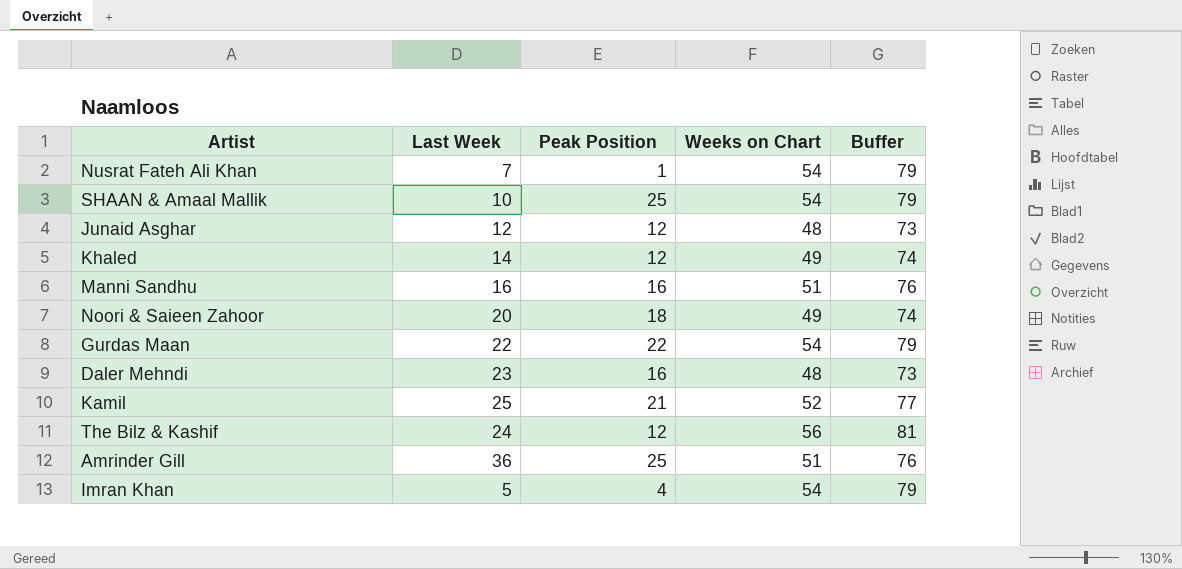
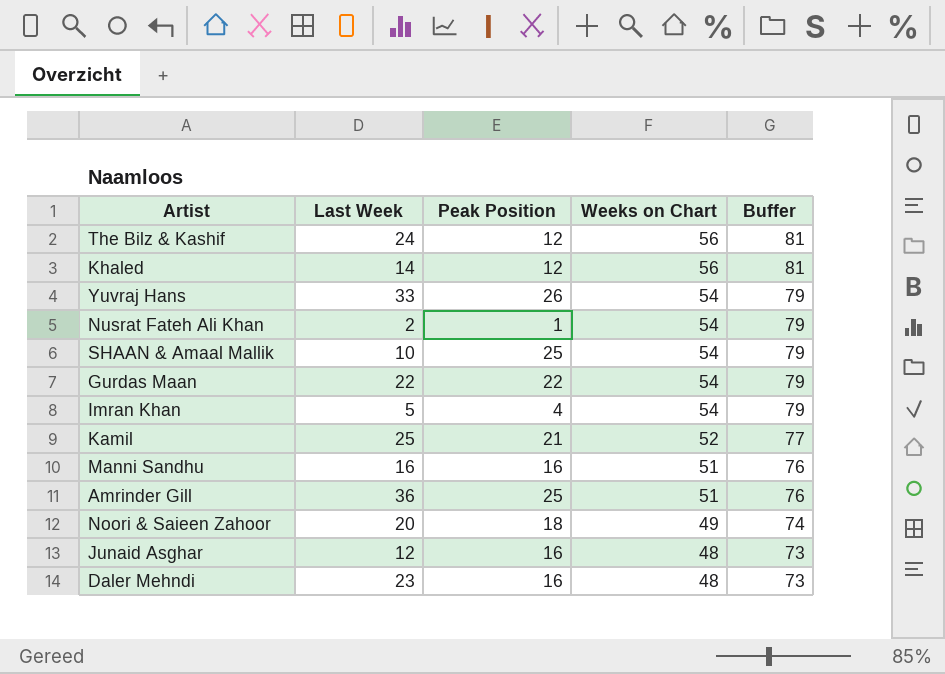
row order: none -> Weeks on Chart descending
Khaled | Weeks on Chart: 49 -> 56
Khaled | Buffer: 74 -> 81
row Yuvraj Hans: none -> 33 | 26 | 54 | 79
Nusrat Fateh Ali Khan | Last Week: 7 -> 2
Junaid Asghar | Peak Position: 12 -> 16

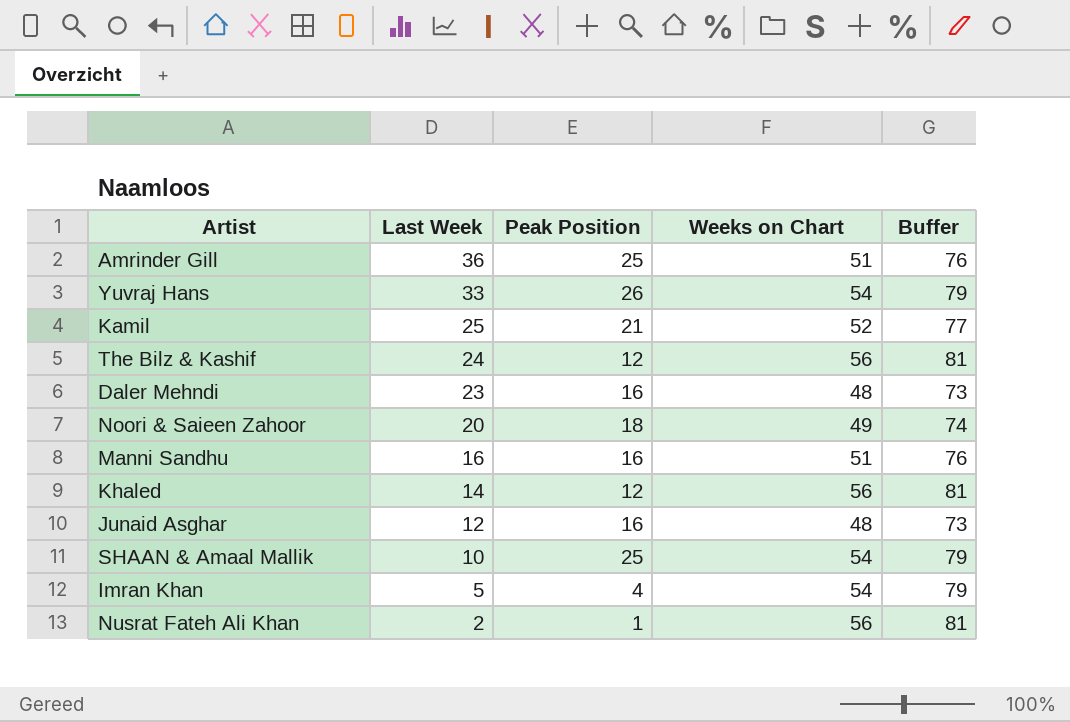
row order: Weeks on Chart descending -> Last Week descending
row Gurdas Maan: 22 | 22 | 54 | 79 -> none
Nusrat Fateh Ali Khan | Weeks on Chart: 54 -> 56
Nusrat Fateh Ali Khan | Buffer: 79 -> 81

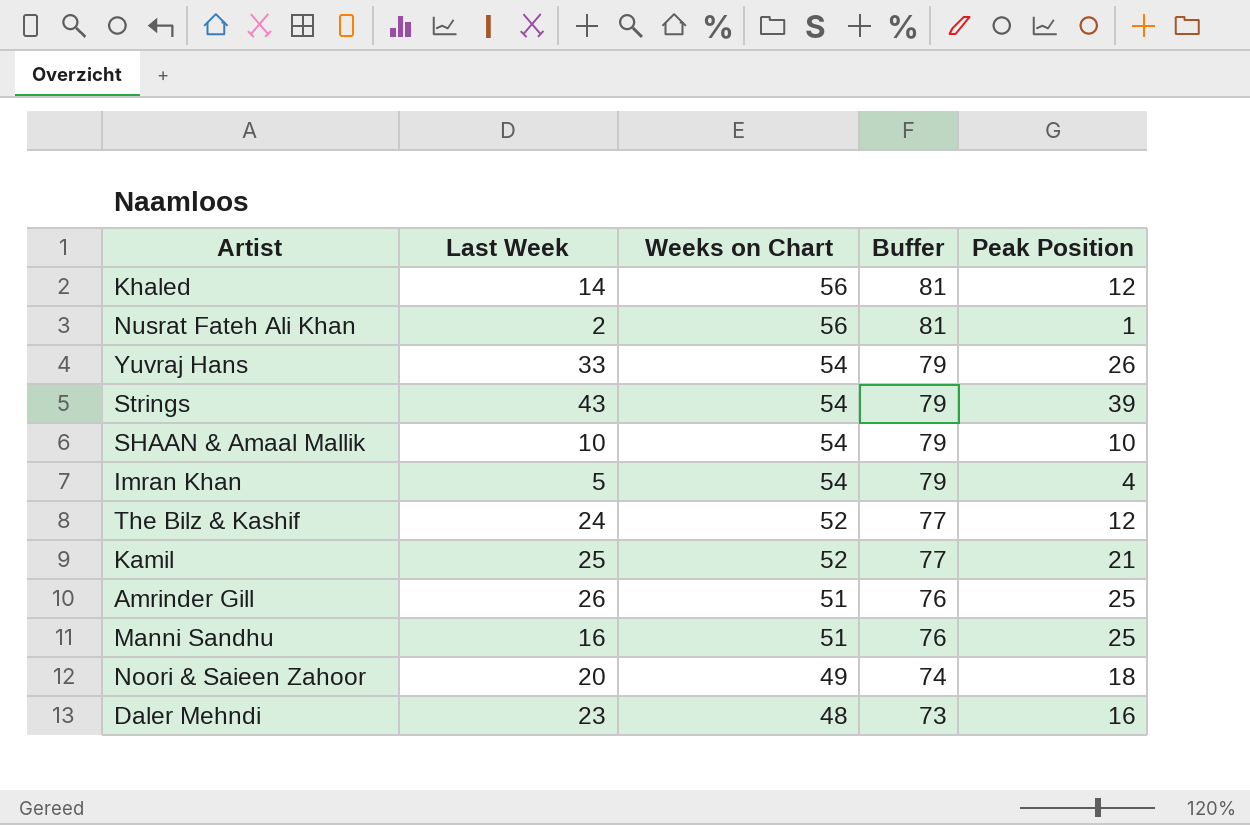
row order: Last Week descending -> Weeks on Chart descending
column Peak Position | position: 3 -> 5
row Junaid Asghar: 12 | 16 | 48 | 73 -> none
row Strings: none -> 43 | 54 | 79 | 39
SHAAN & Amaal Mallik | Peak Position: 25 -> 10
The Bilz & Kashif | Weeks on Chart: 56 -> 52
The Bilz & Kashif | Buffer: 81 -> 77
Amrinder Gill | Last Week: 36 -> 26
Manni Sandhu | Peak Position: 16 -> 25

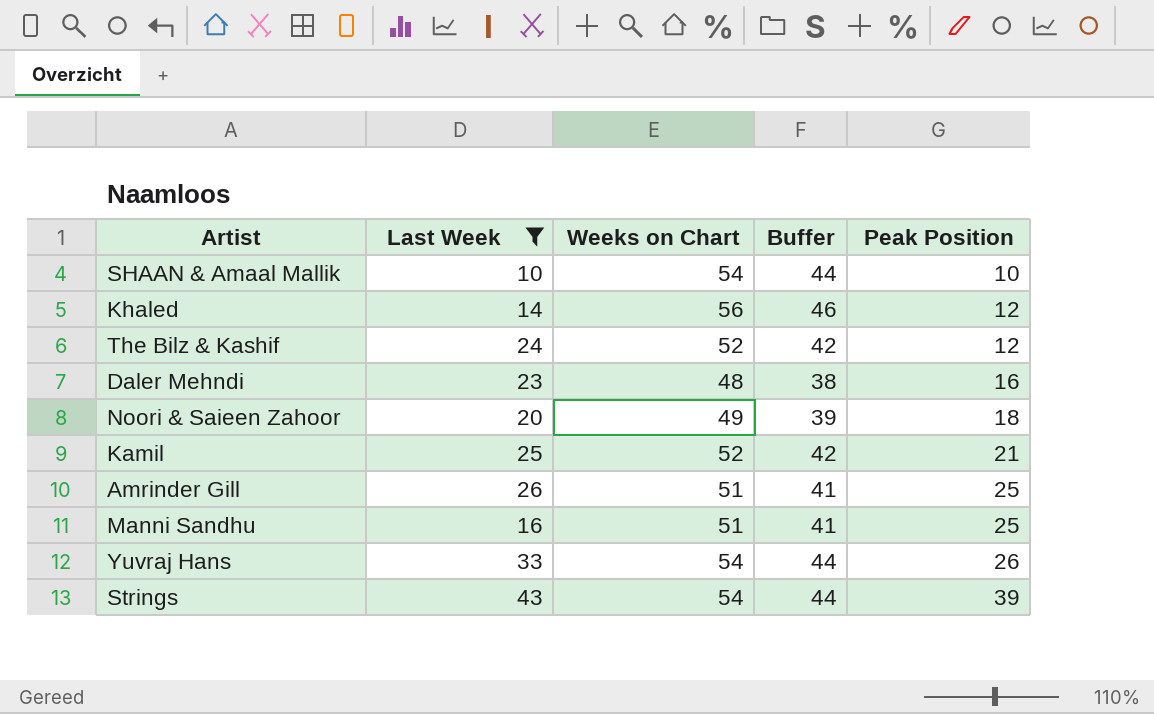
filter: none -> Last Week >= 10
row order: Weeks on Chart descending -> Peak Position ascending
column Buffer | formula: [Weeks on Chart] + 25 -> [Weeks on Chart] - 10

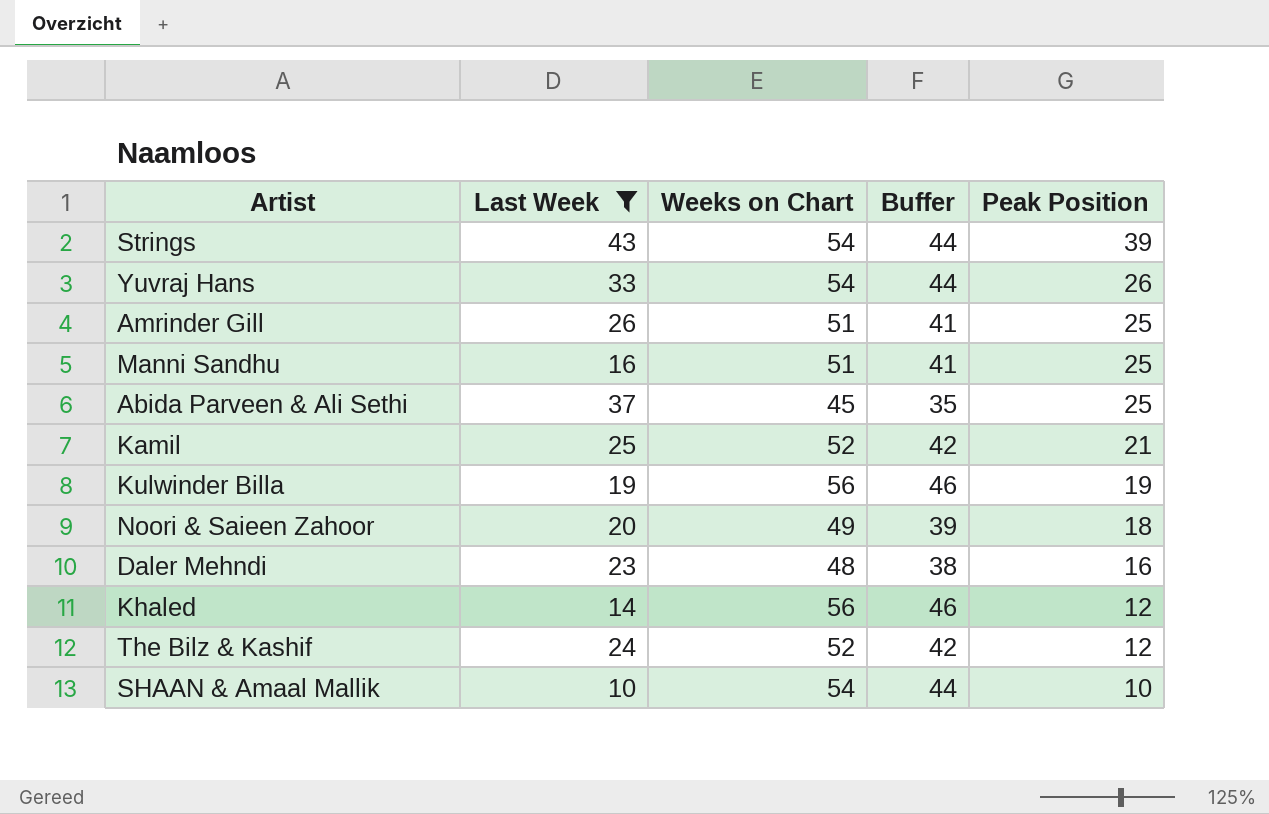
row order: Peak Position ascending -> Peak Position descending
row Abida Parveen & Ali Sethi: none -> 37 | 45 | 35 | 25
row Kulwinder Billa: none -> 19 | 56 | 46 | 19

